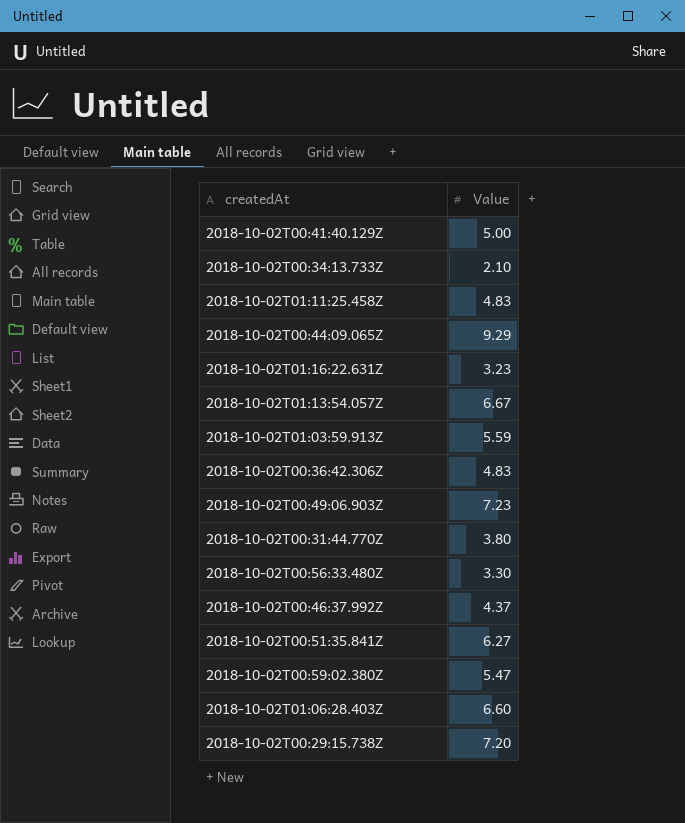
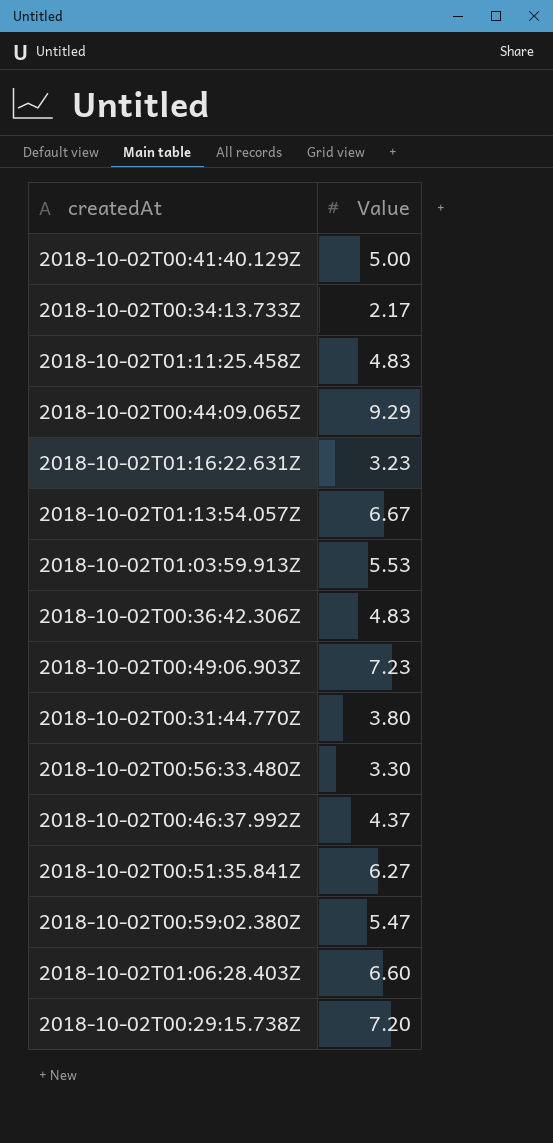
2018-10-02T00:34:13.733Z | Value: 2.10 -> 2.17
2018-10-02T01:03:59.913Z | Value: 5.59 -> 5.53

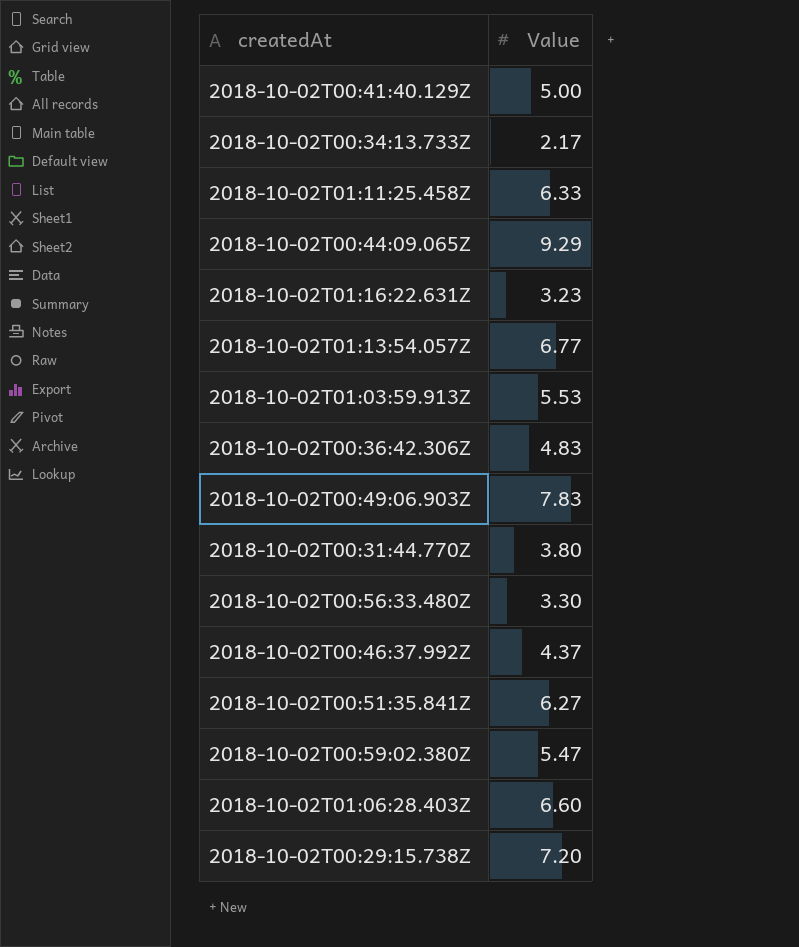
2018-10-02T01:11:25.458Z | Value: 4.83 -> 6.33
2018-10-02T01:13:54.057Z | Value: 6.67 -> 6.77
2018-10-02T00:49:06.903Z | Value: 7.23 -> 7.83

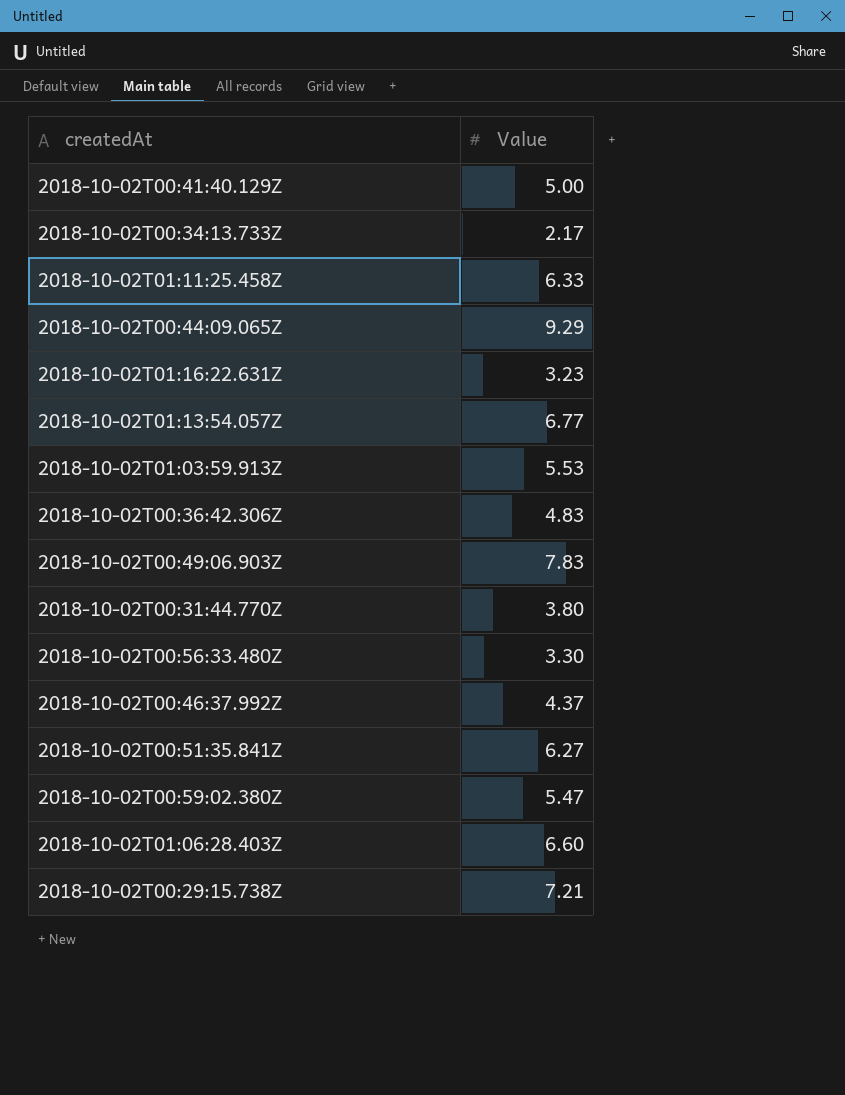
2018-10-02T00:29:15.738Z | Value: 7.20 -> 7.21

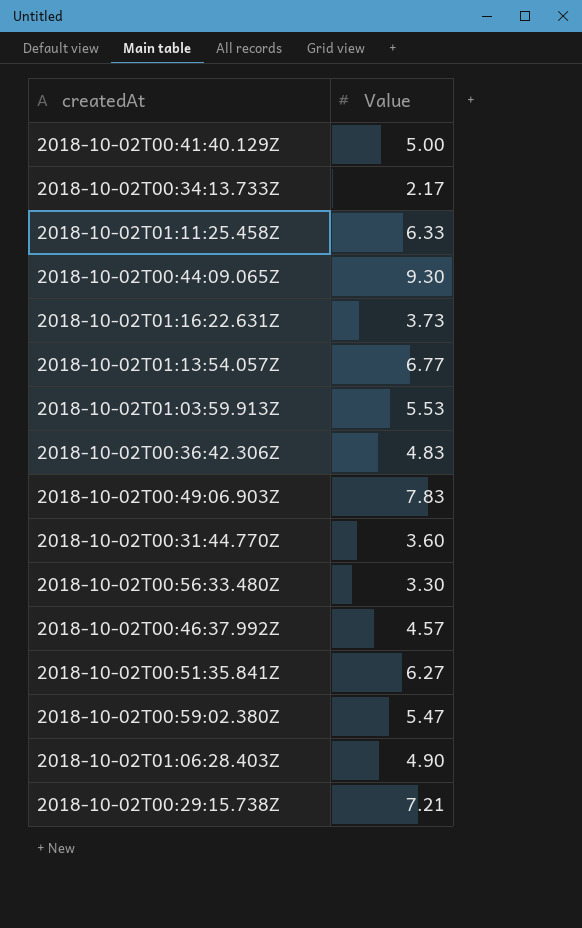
2018-10-02T00:44:09.065Z | Value: 9.29 -> 9.30
2018-10-02T01:16:22.631Z | Value: 3.23 -> 3.73
2018-10-02T00:31:44.770Z | Value: 3.80 -> 3.60
2018-10-02T00:46:37.992Z | Value: 4.37 -> 4.57
2018-10-02T01:06:28.403Z | Value: 6.60 -> 4.90

